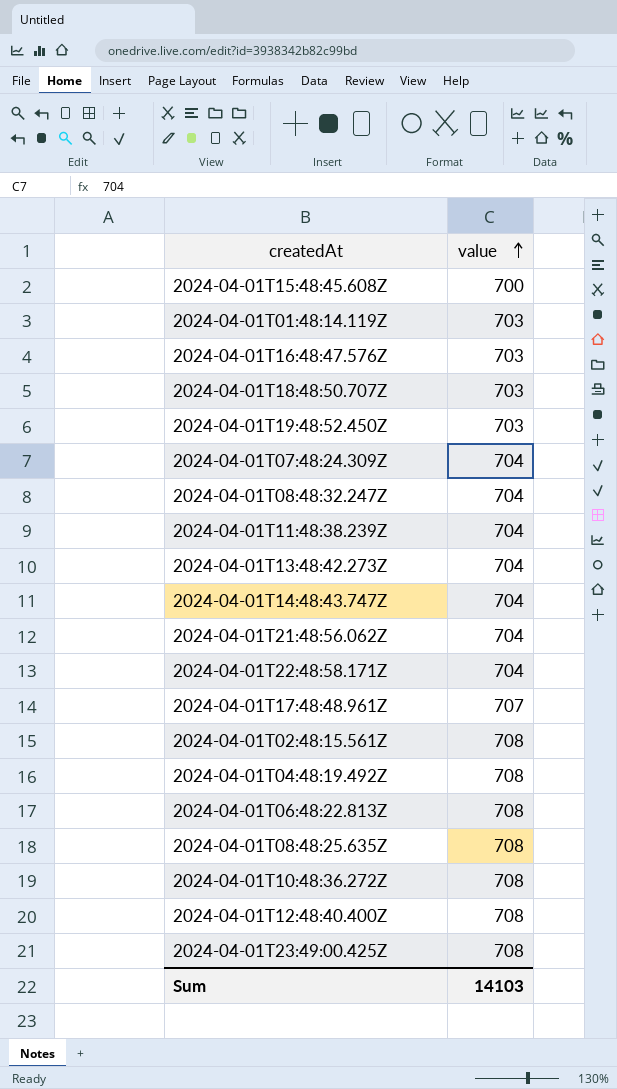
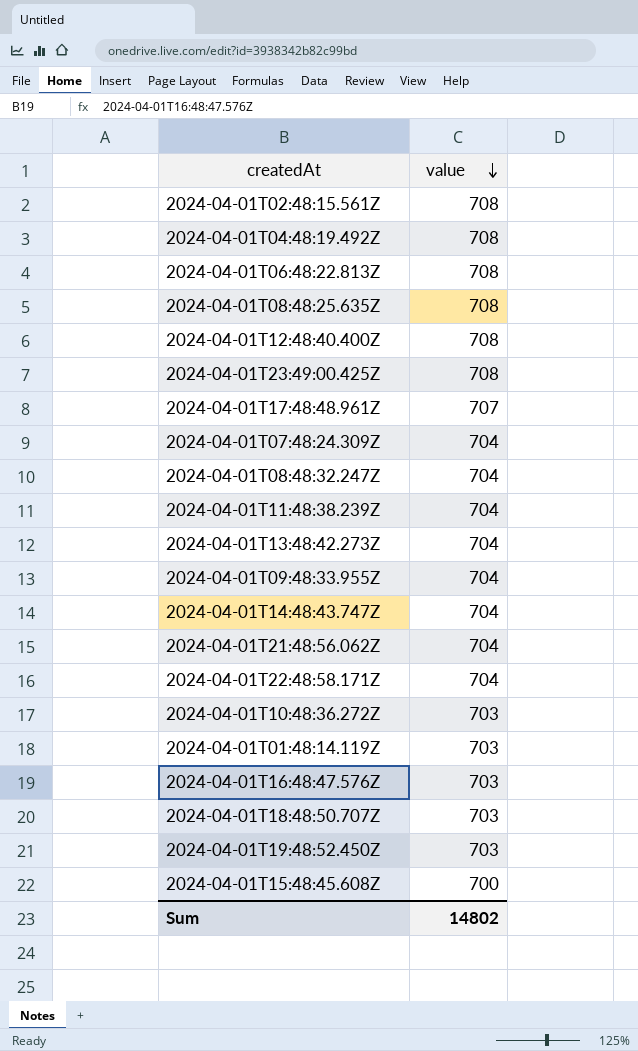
row order: value ascending -> value descending
row 2024-04-01T09:48:33.955Z: none -> 704
2024-04-01T10:48:36.272Z | value: 708 -> 703
Sum | value: 14103 -> 14802

